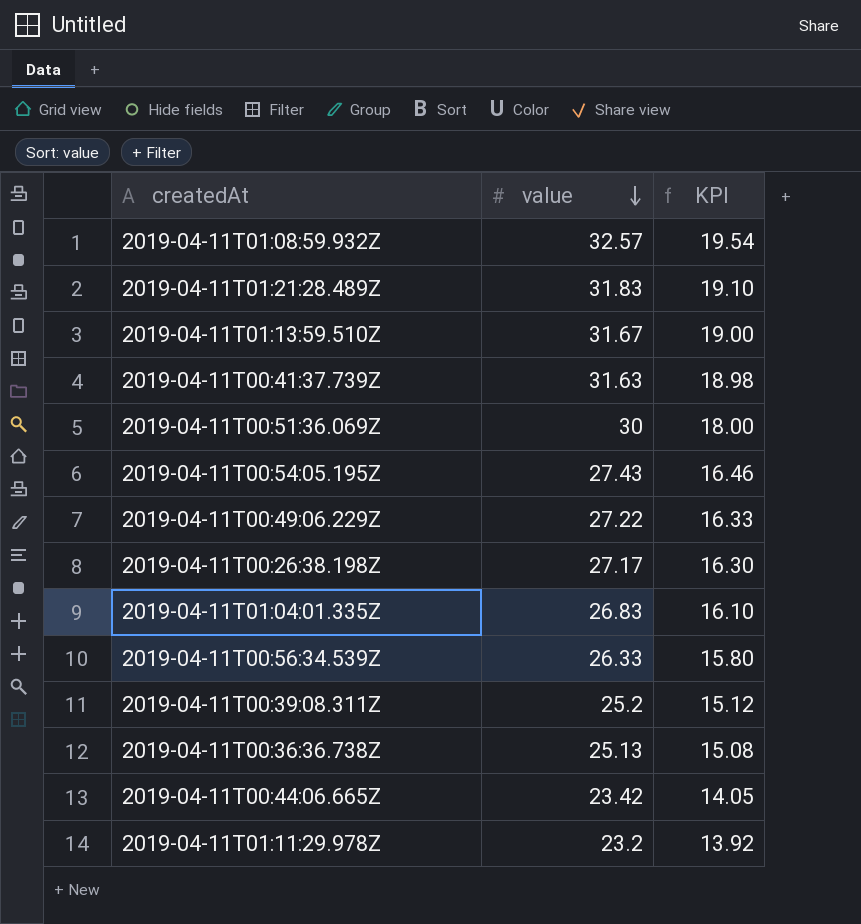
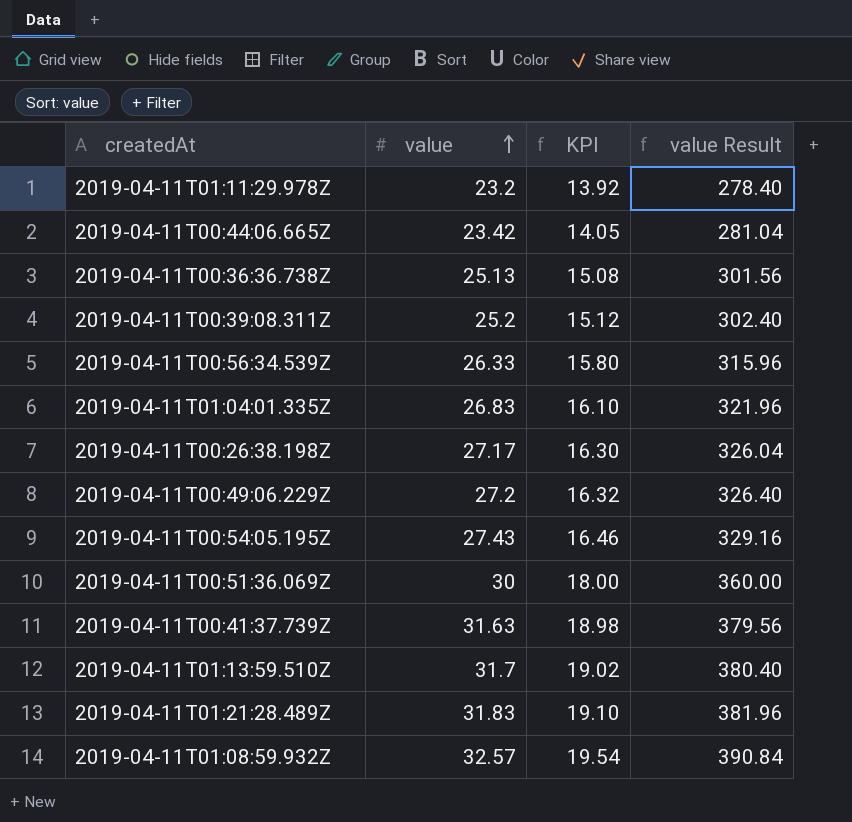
row order: value descending -> value ascending
column value Result | formula: none -> [value] * 12
2019-04-11T00:49:06.229Z | value: 27.22 -> 27.2
2019-04-11T00:49:06.229Z | KPI: 16.33 -> 16.32
2019-04-11T01:13:59.510Z | value: 31.67 -> 31.7
2019-04-11T01:13:59.510Z | KPI: 19.00 -> 19.02

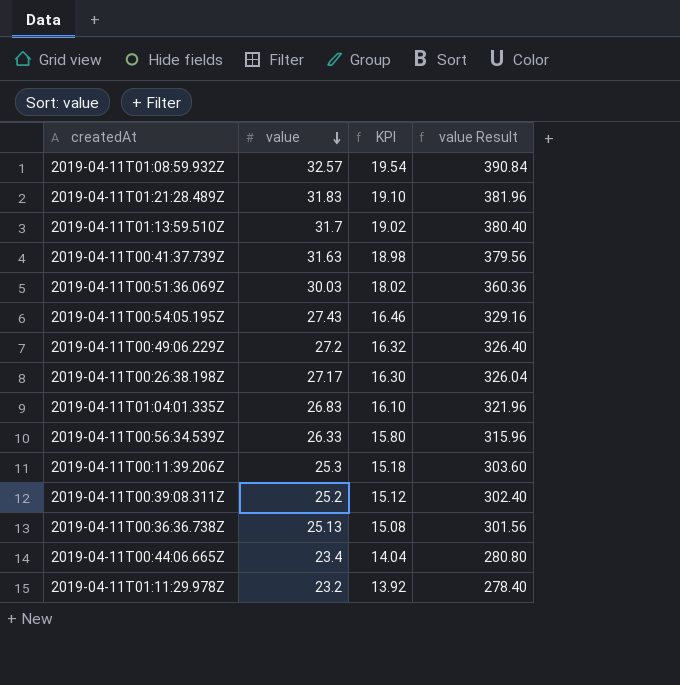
row order: value ascending -> value descending
2019-04-11T00:51:36.069Z | value: 30 -> 30.03
2019-04-11T00:51:36.069Z | KPI: 18.00 -> 18.02
2019-04-11T00:51:36.069Z | value Result: 360.00 -> 360.36
row 2019-04-11T00:11:39.206Z: none -> 25.3 | 15.18 | 303.60
2019-04-11T00:44:06.665Z | value: 23.42 -> 23.4
2019-04-11T00:44:06.665Z | KPI: 14.05 -> 14.04
2019-04-11T00:44:06.665Z | value Result: 281.04 -> 280.80

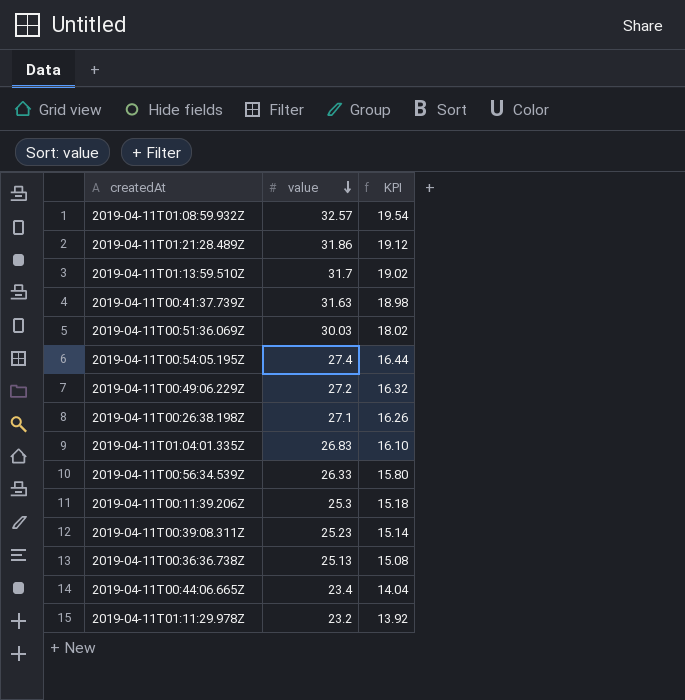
column value Result | formula: [value] * 12 -> none
2019-04-11T01:21:28.489Z | value: 31.83 -> 31.86
2019-04-11T01:21:28.489Z | KPI: 19.10 -> 19.12
2019-04-11T00:54:05.195Z | value: 27.43 -> 27.4
2019-04-11T00:54:05.195Z | KPI: 16.46 -> 16.44
2019-04-11T00:26:38.198Z | value: 27.17 -> 27.1
2019-04-11T00:26:38.198Z | KPI: 16.30 -> 16.26
2019-04-11T00:39:08.311Z | value: 25.2 -> 25.23
2019-04-11T00:39:08.311Z | KPI: 15.12 -> 15.14

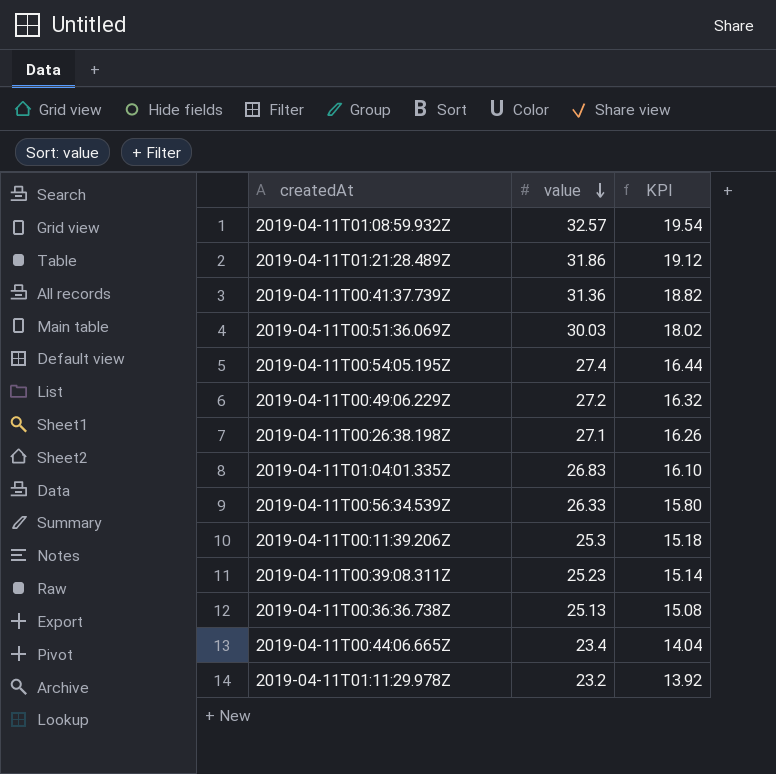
row 2019-04-11T01:13:59.510Z: 31.7 | 19.02 -> none
2019-04-11T00:41:37.739Z | value: 31.63 -> 31.36
2019-04-11T00:41:37.739Z | KPI: 18.98 -> 18.82

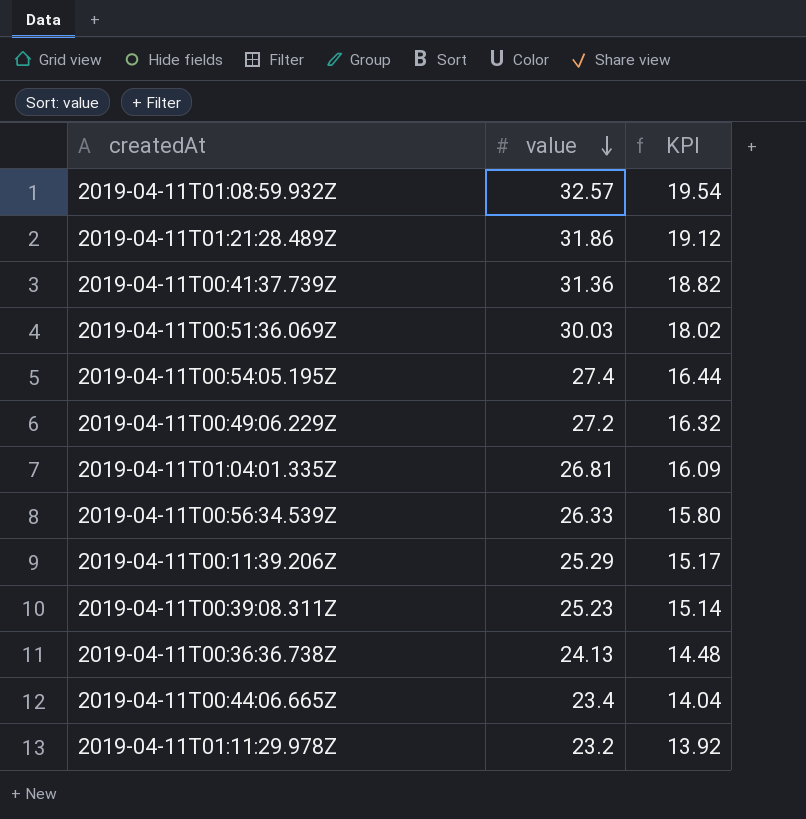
row 2019-04-11T00:26:38.198Z: 27.1 | 16.26 -> none
2019-04-11T01:04:01.335Z | value: 26.83 -> 26.81
2019-04-11T01:04:01.335Z | KPI: 16.10 -> 16.09
2019-04-11T00:11:39.206Z | value: 25.3 -> 25.29
2019-04-11T00:11:39.206Z | KPI: 15.18 -> 15.17
2019-04-11T00:36:36.738Z | value: 25.13 -> 24.13
2019-04-11T00:36:36.738Z | KPI: 15.08 -> 14.48

